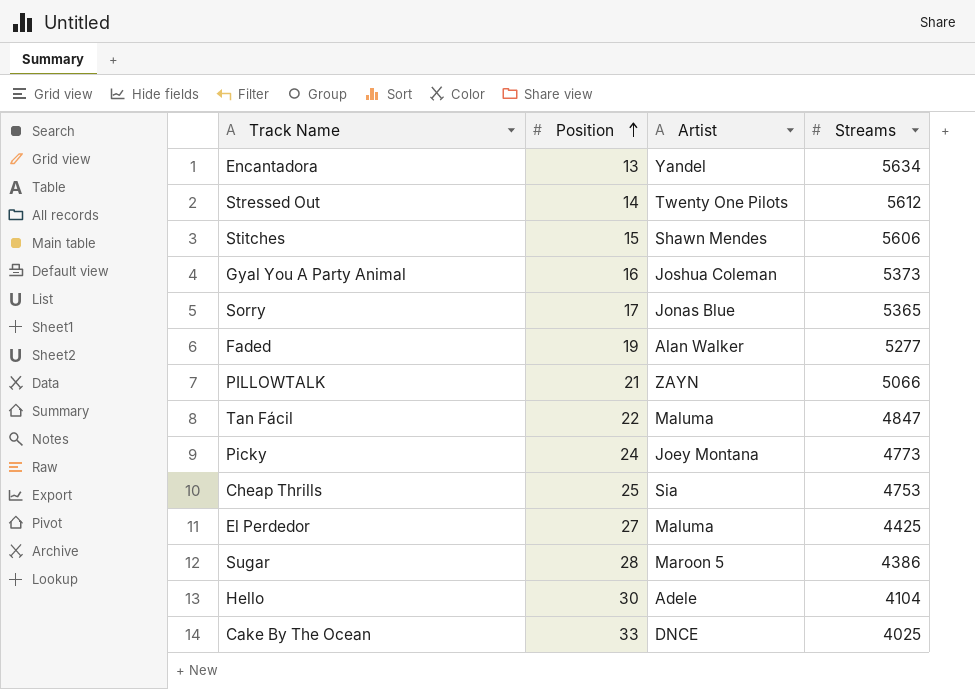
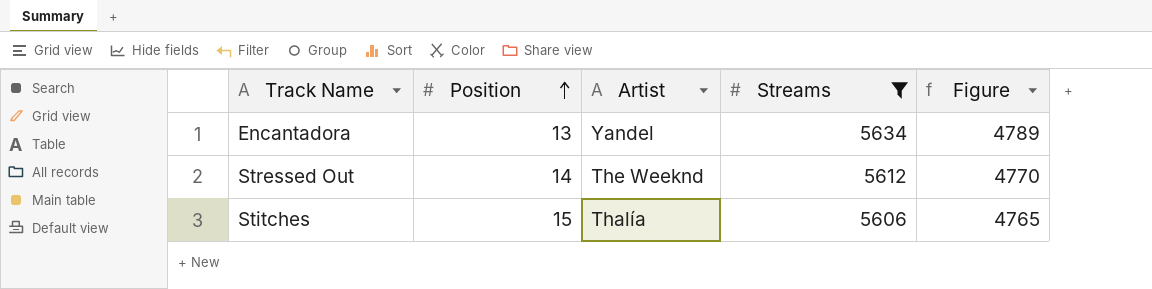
filter: none -> Streams >= 5606
column Figure | formula: none -> [Streams] * 0.85
Stressed Out | Artist: Twenty One Pilots -> The Weeknd
Stitches | Artist: Shawn Mendes -> Thalía

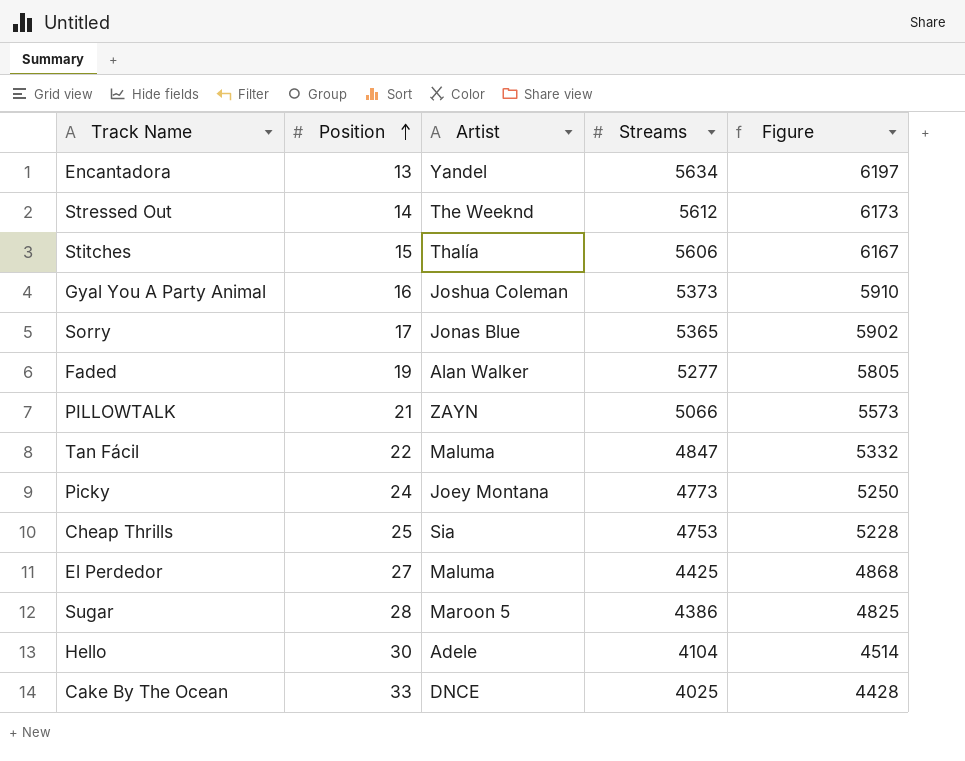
filter: Streams >= 5606 -> none
column Figure | formula: [Streams] * 0.85 -> [Streams] * 1.1

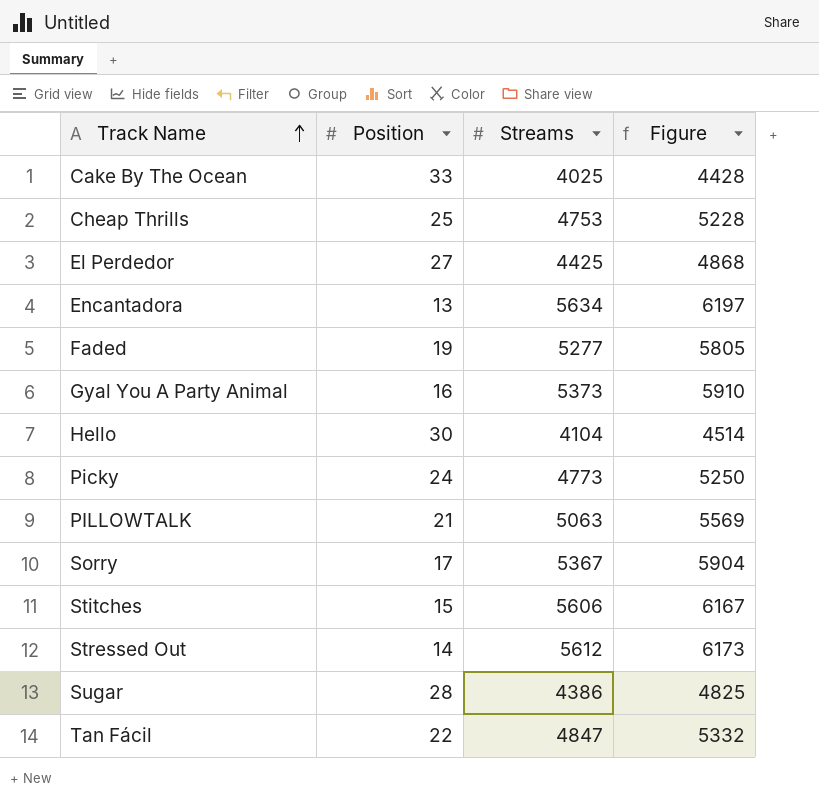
row order: Position ascending -> Track Name ascending
column Artist | position: 3 -> none
PILLOWTALK | Streams: 5066 -> 5063
PILLOWTALK | Figure: 5573 -> 5569
Sorry | Streams: 5365 -> 5367
Sorry | Figure: 5902 -> 5904

